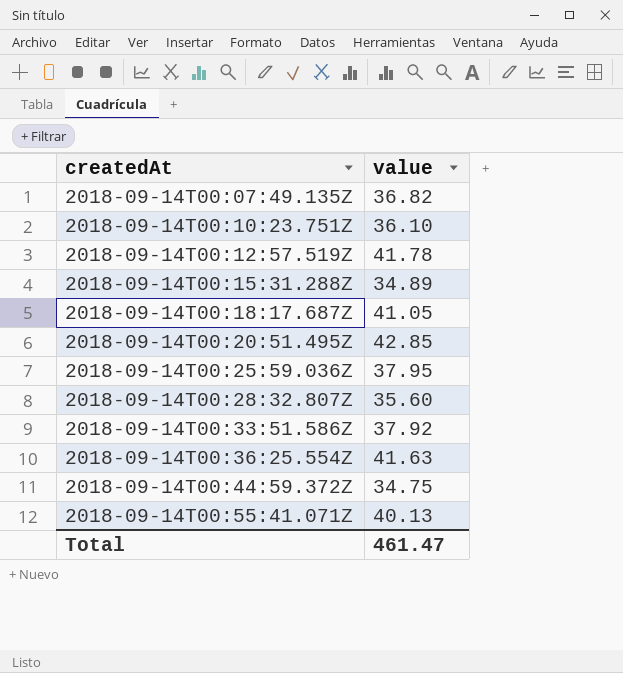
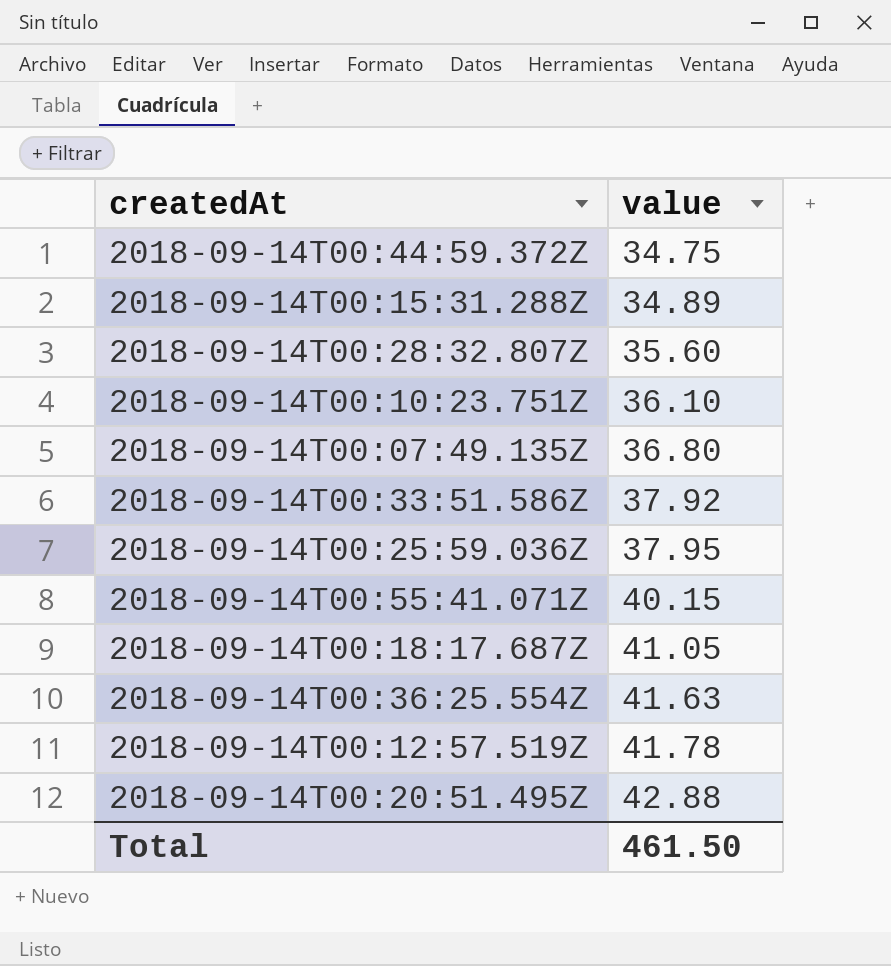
row order: createdAt ascending -> value ascending
2018-09-14T00:07:49.135Z | value: 36.82 -> 36.80
2018-09-14T00:55:41.071Z | value: 40.13 -> 40.15
2018-09-14T00:20:51.495Z | value: 42.85 -> 42.88
Total | value: 461.47 -> 461.50

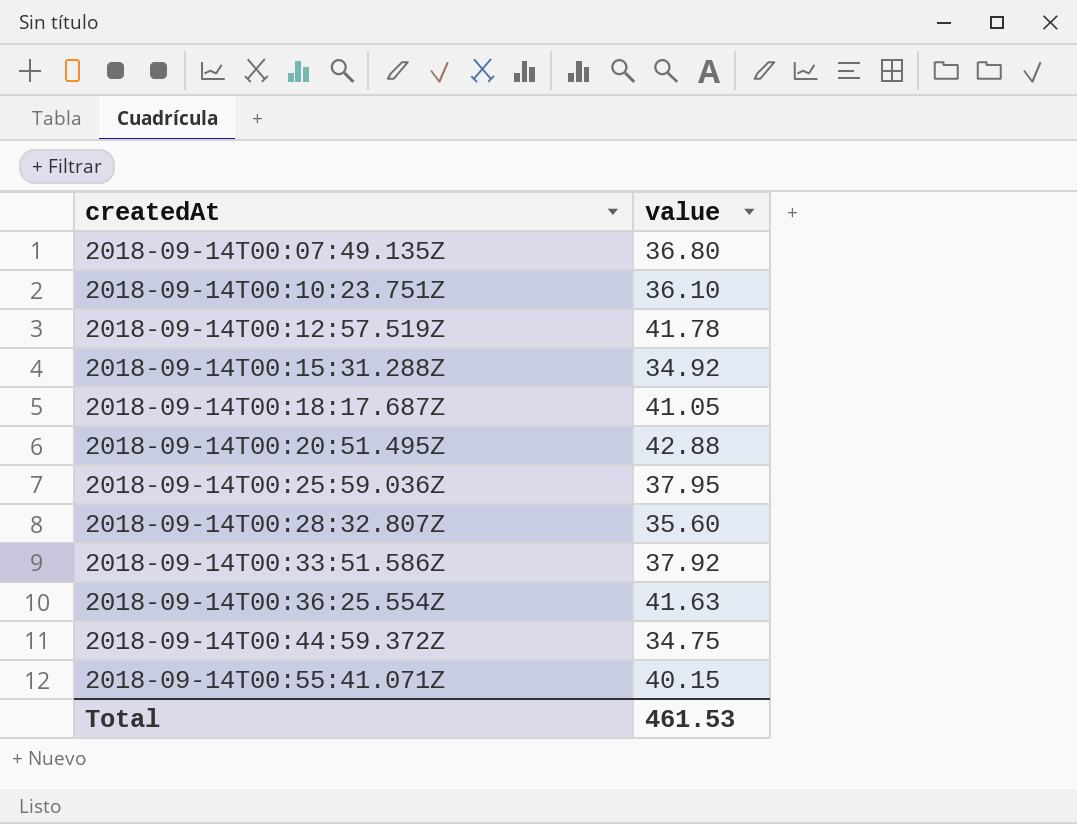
row order: value ascending -> createdAt ascending
2018-09-14T00:15:31.288Z | value: 34.89 -> 34.92
Total | value: 461.50 -> 461.53

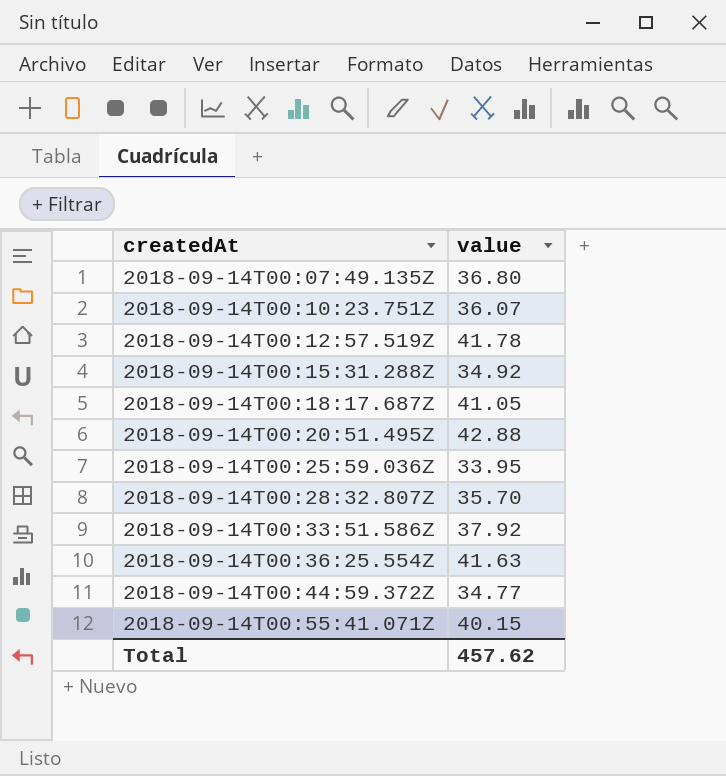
2018-09-14T00:10:23.751Z | value: 36.10 -> 36.07
2018-09-14T00:25:59.036Z | value: 37.95 -> 33.95
2018-09-14T00:28:32.807Z | value: 35.60 -> 35.70
2018-09-14T00:44:59.372Z | value: 34.75 -> 34.77
Total | value: 461.53 -> 457.62

